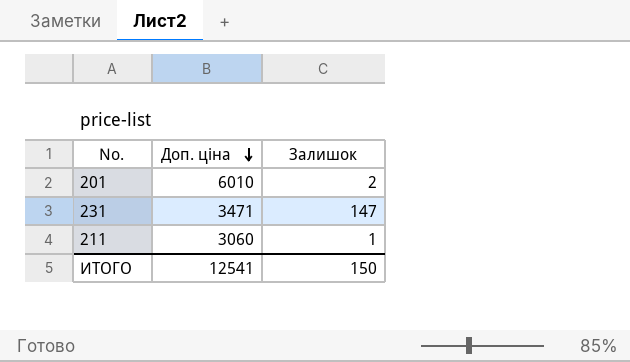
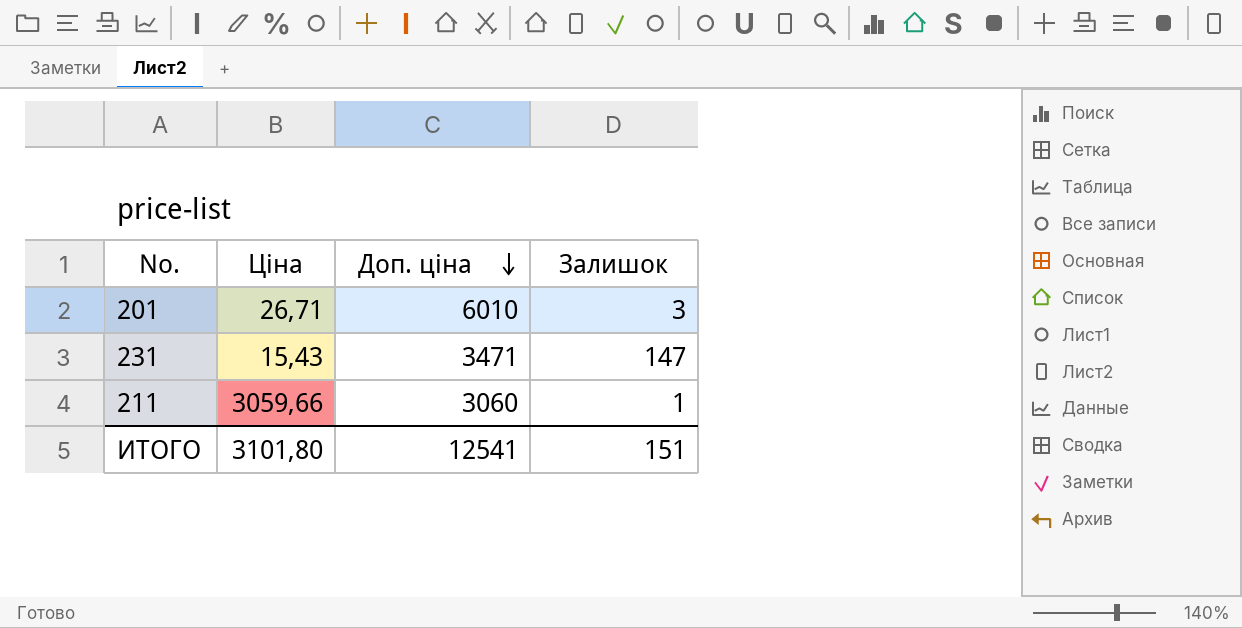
column Ціна | position: none -> 2
201 | Залишок: 2 -> 3
ИТОГО | Залишок: 150 -> 151

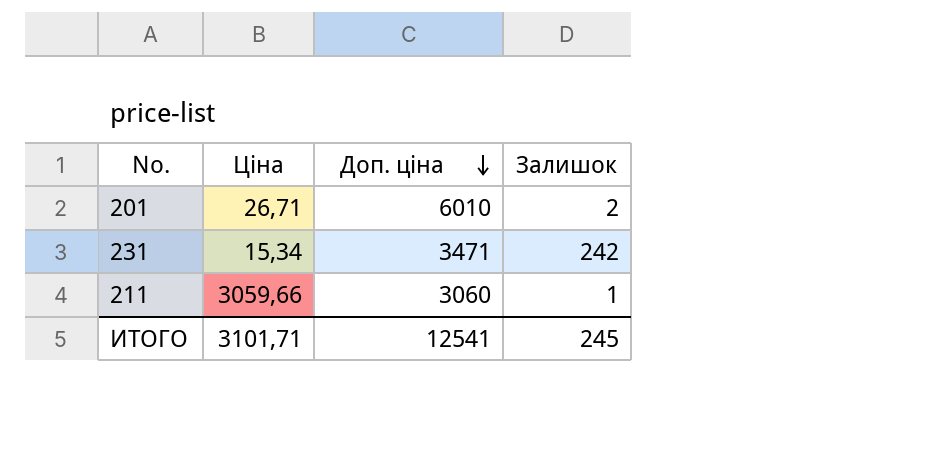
201 | Залишок: 3 -> 2
231 | Ціна: 15,43 -> 15,34
231 | Залишок: 147 -> 242
ИТОГО | Ціна: 3101,80 -> 3101,71
ИТОГО | Залишок: 151 -> 245

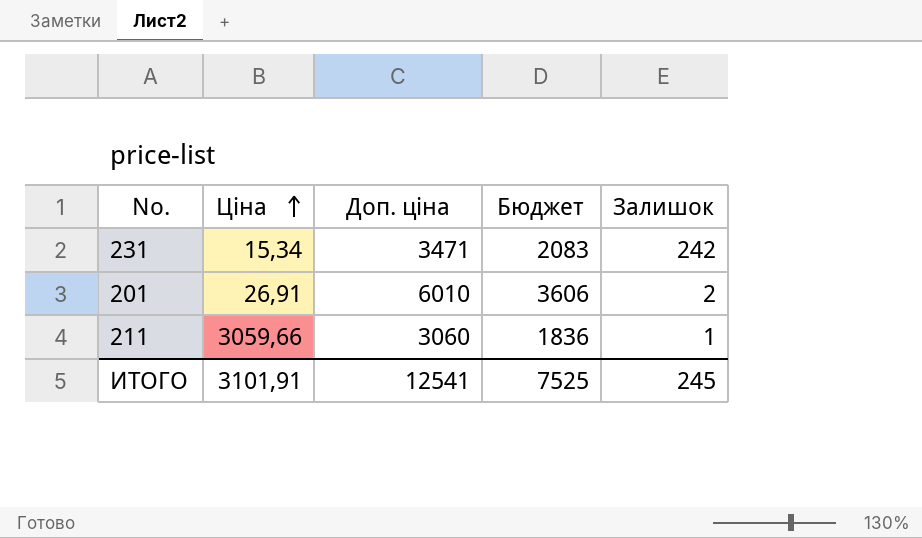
row order: Доп. ціна descending -> Ціна ascending
column Бюджет | formula: none -> [Доп. ціна] * 0,6
201 | Ціна: 26,71 -> 26,91
ИТОГО | Ціна: 3101,71 -> 3101,91

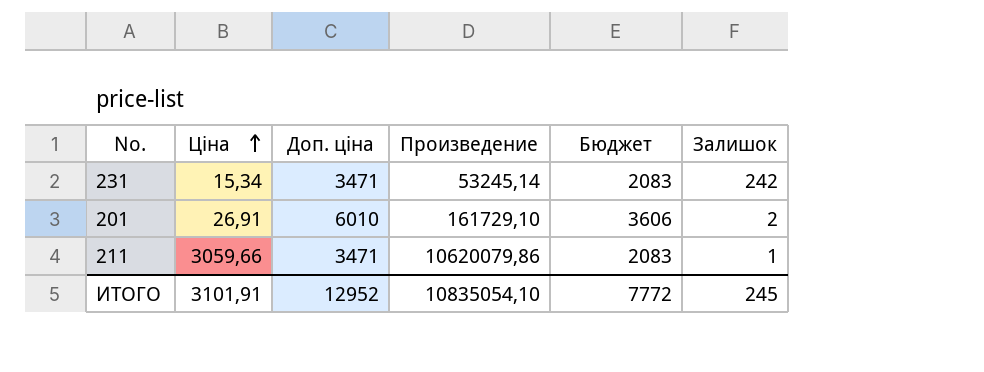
column Произведение | formula: none -> [Ціна] * [Доп. ціна]
211 | Доп. ціна: 3060 -> 3471
211 | Бюджет: 1836 -> 2083
ИТОГО | Доп. ціна: 12541 -> 12952
ИТОГО | Бюджет: 7525 -> 7772

